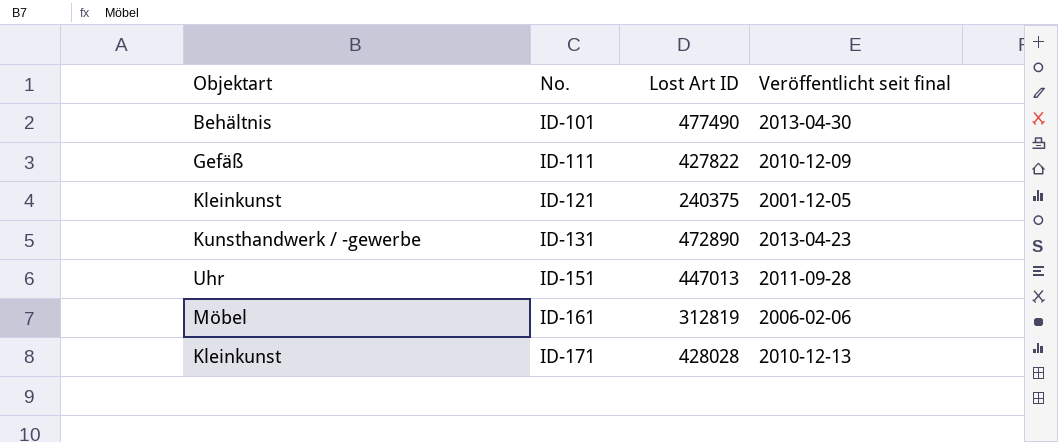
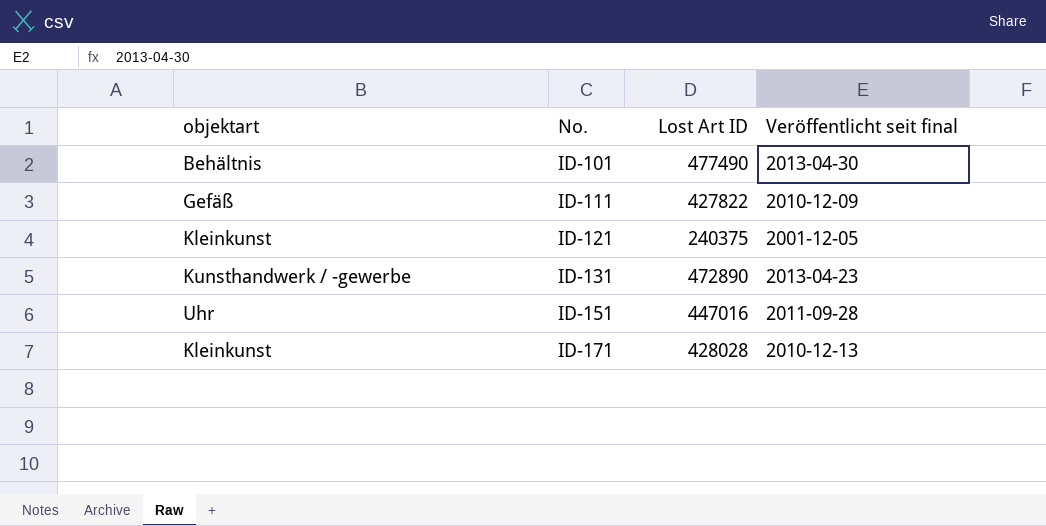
column name: Objektart -> objektart
row ID-161: Möbel | 312819 | 2006-02-06 -> none
ID-151 | Lost Art ID: 447013 -> 447016

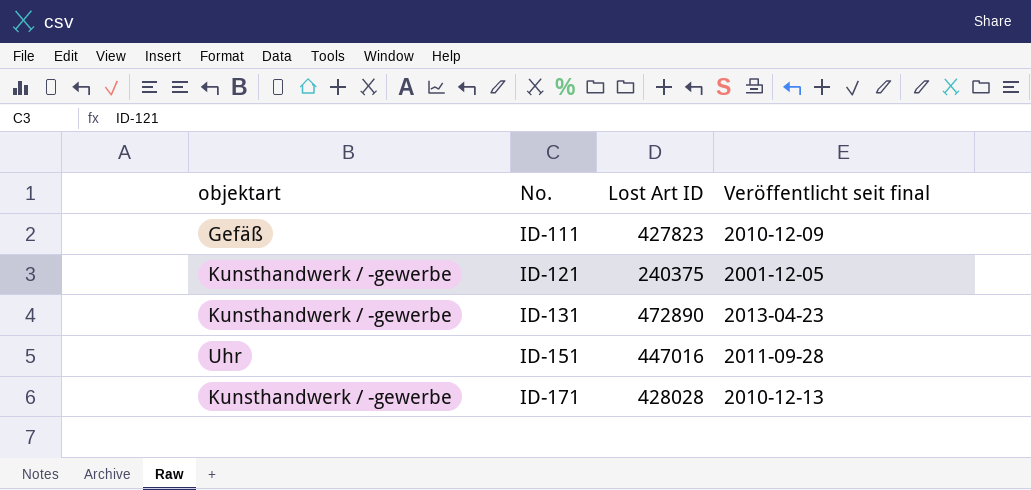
row ID-101: Behältnis | 477490 | 2013-04-30 -> none
ID-111 | Lost Art ID: 427822 -> 427823
ID-121 | objektart: Kleinkunst -> Kunsthandwerk / -gewerbe
ID-171 | objektart: Kleinkunst -> Kunsthandwerk / -gewerbe

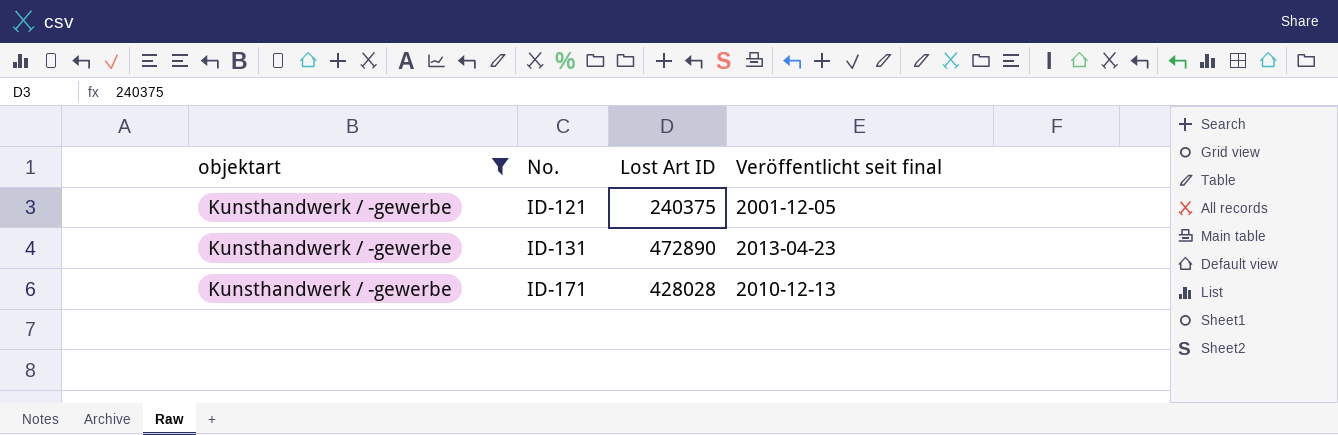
filter: none -> objektart = Kunsthandwerk / -gewerbe

